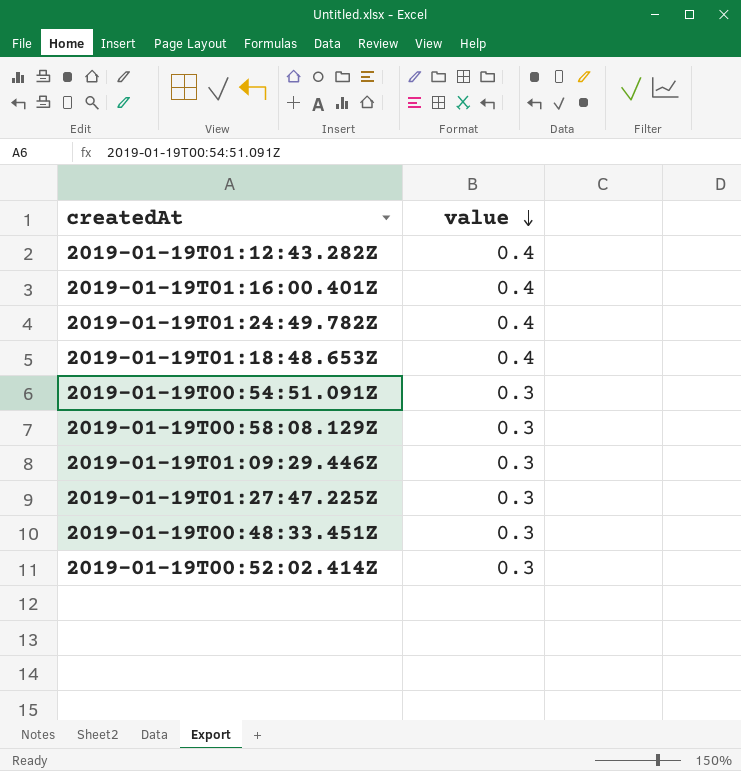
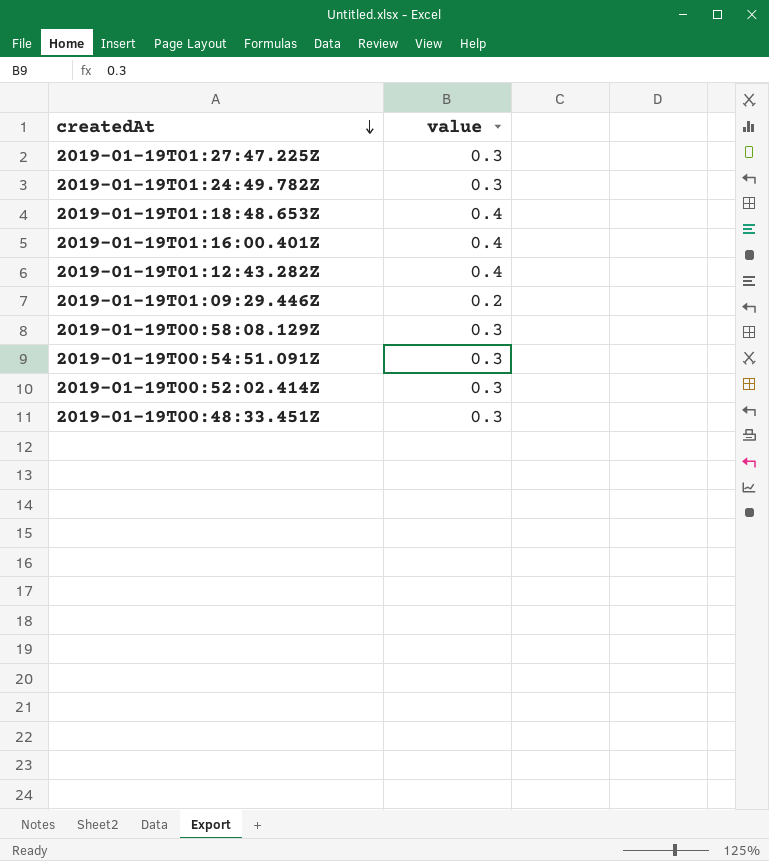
row order: value descending -> createdAt descending
2019-01-19T01:24:49.782Z | value: 0.4 -> 0.3
2019-01-19T01:09:29.446Z | value: 0.3 -> 0.2

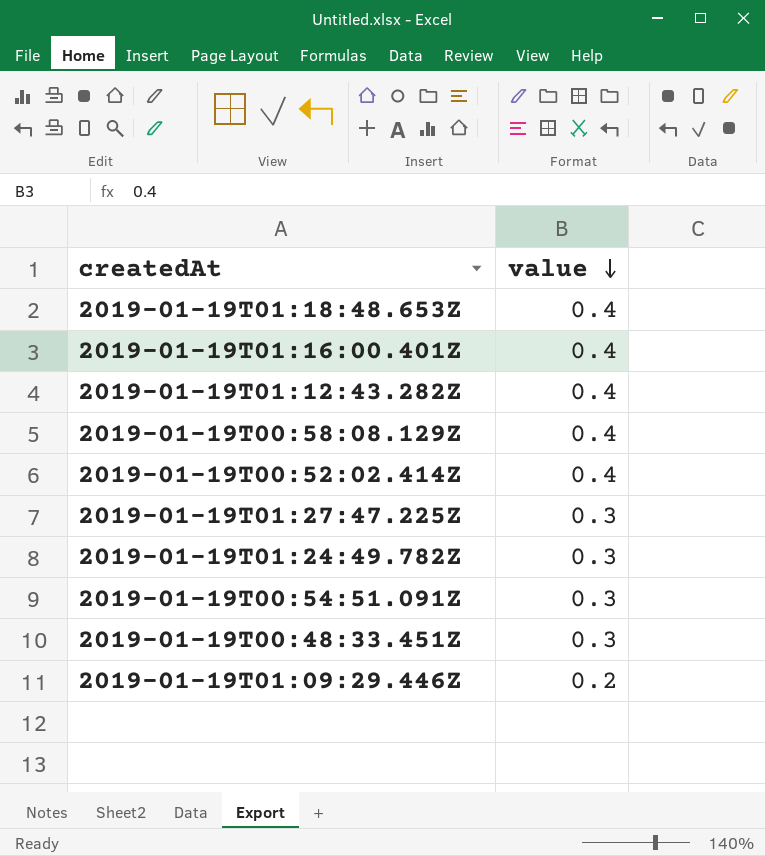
row order: createdAt descending -> value descending
2019-01-19T00:58:08.129Z | value: 0.3 -> 0.4
2019-01-19T00:52:02.414Z | value: 0.3 -> 0.4

